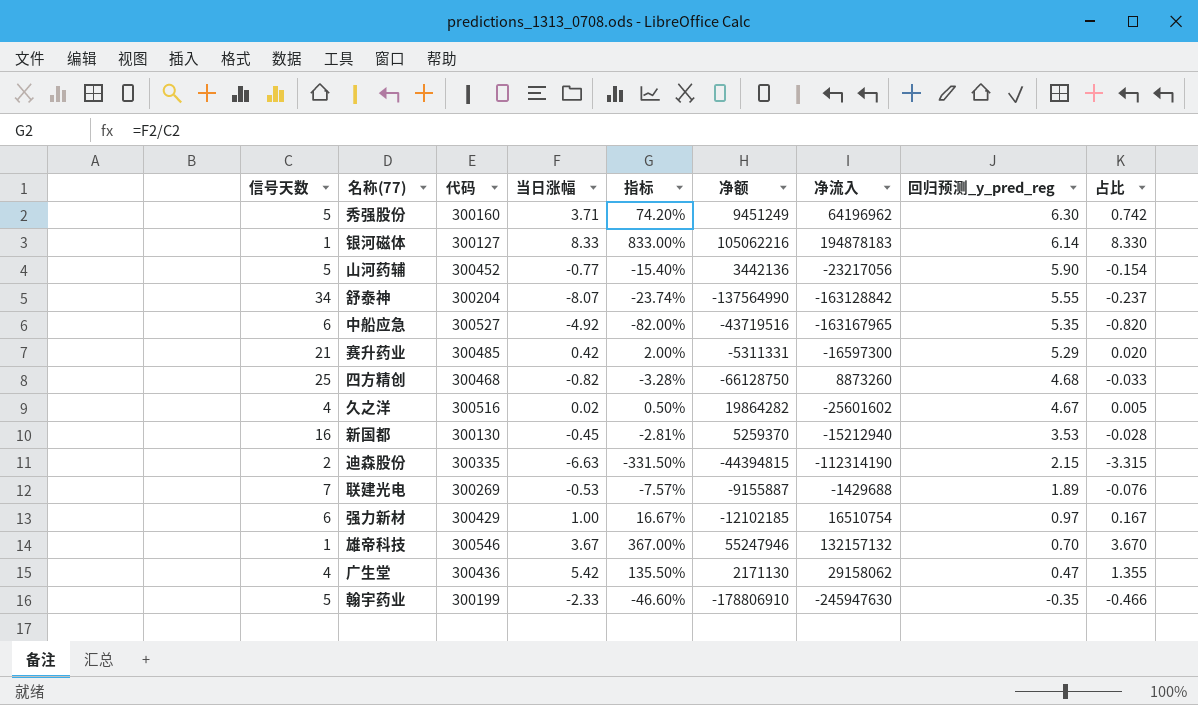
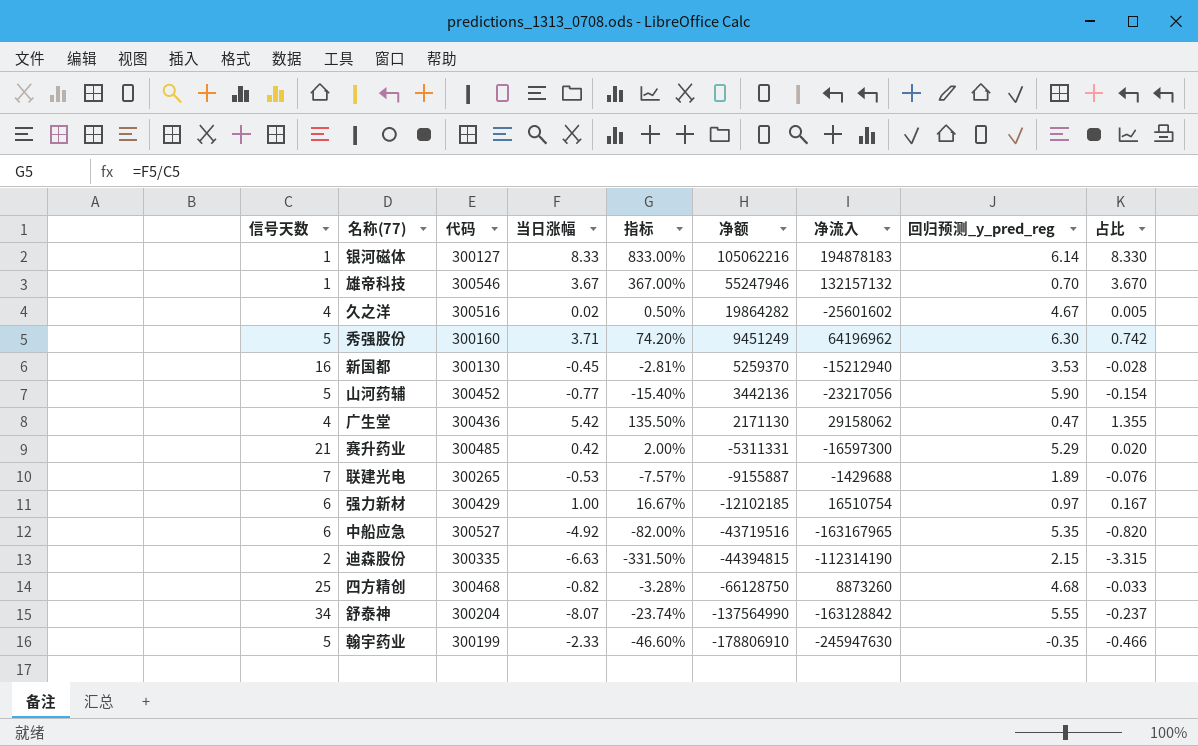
row order: 回归预测_y_pred_reg descending -> 净额 descending
联建光电 | 代码: 300269 -> 300265

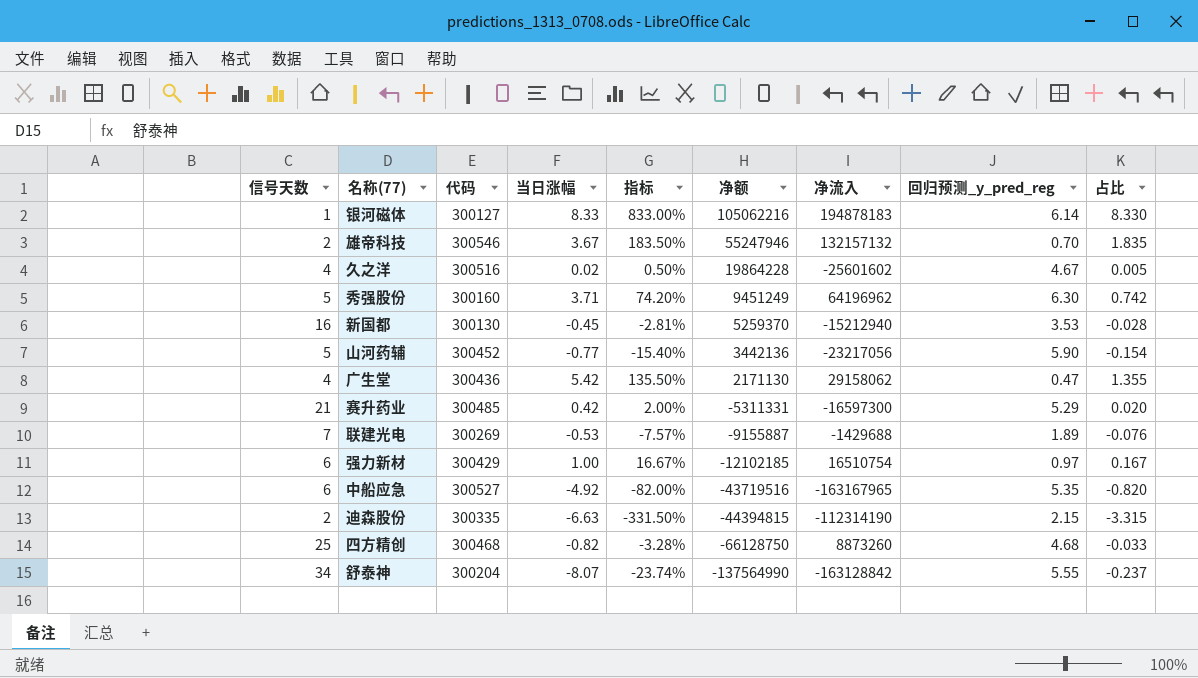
row 翰宇药业: 5 | 300199 | -2.33 | -46.60% | -178806910 | -245947630 | -0.35 | -0.466 -> none
雄帝科技 | 信号天数: 1 -> 2
雄帝科技 | 指标: 367.00% -> 183.50%
雄帝科技 | 占比: 3.670 -> 1.835
久之洋 | 净额: 19864282 -> 19864228
联建光电 | 代码: 300265 -> 300269

